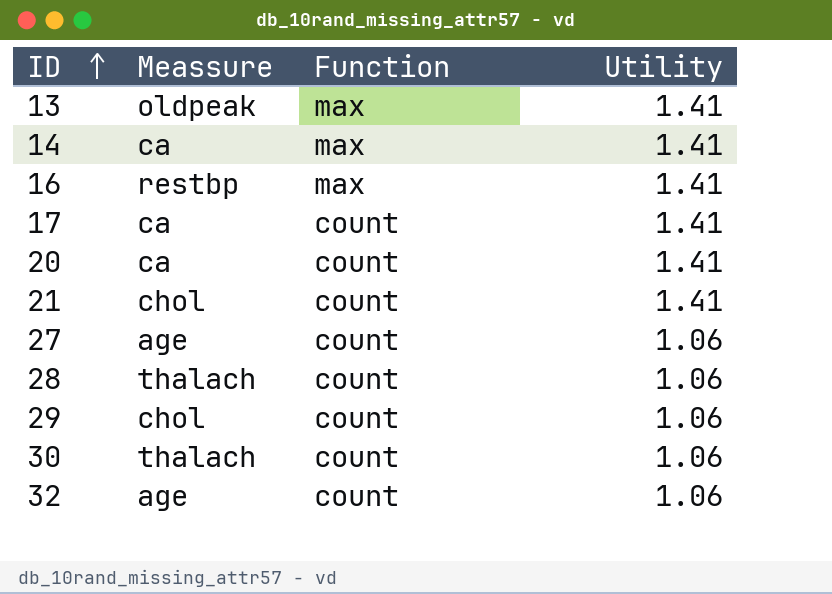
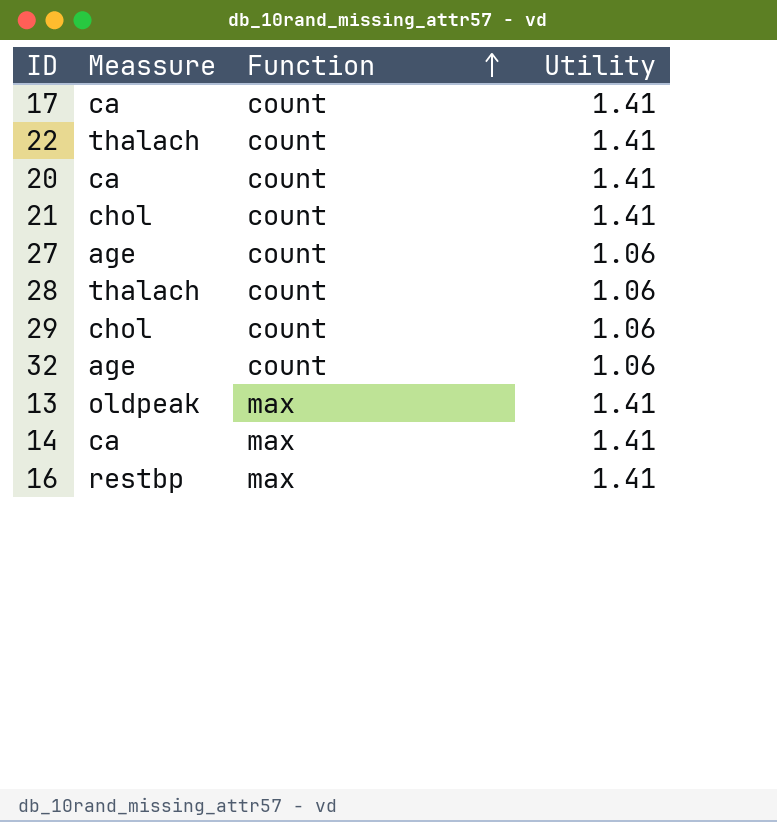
row order: ID ascending -> Function ascending
row 30: thalach | count | 1.06 -> none
row 22: none -> thalach | count | 1.41

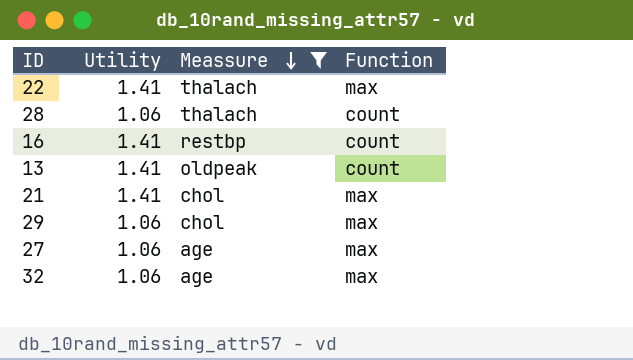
filter: none -> Meassure != ca
row order: Function ascending -> Meassure descending
column Utility | position: 4 -> 2
22 | Function: count -> max
16 | Function: max -> count
13 | Function: max -> count
21 | Function: count -> max
29 | Function: count -> max
27 | Function: count -> max
32 | Function: count -> max

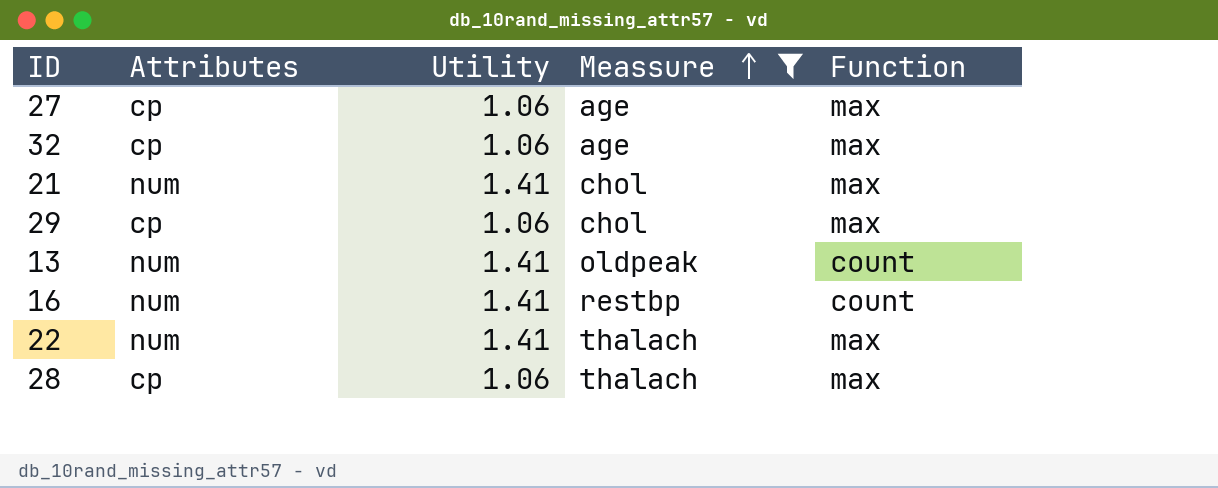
row order: Meassure descending -> Meassure ascending
column Attributes | position: none -> 2
28 | Function: count -> max

